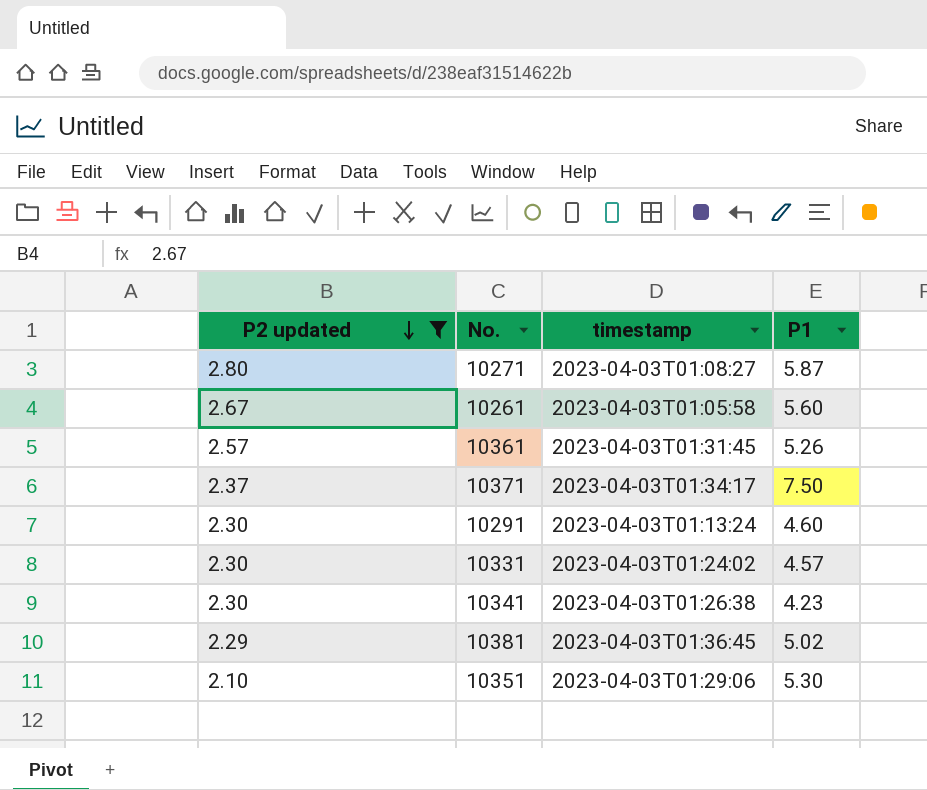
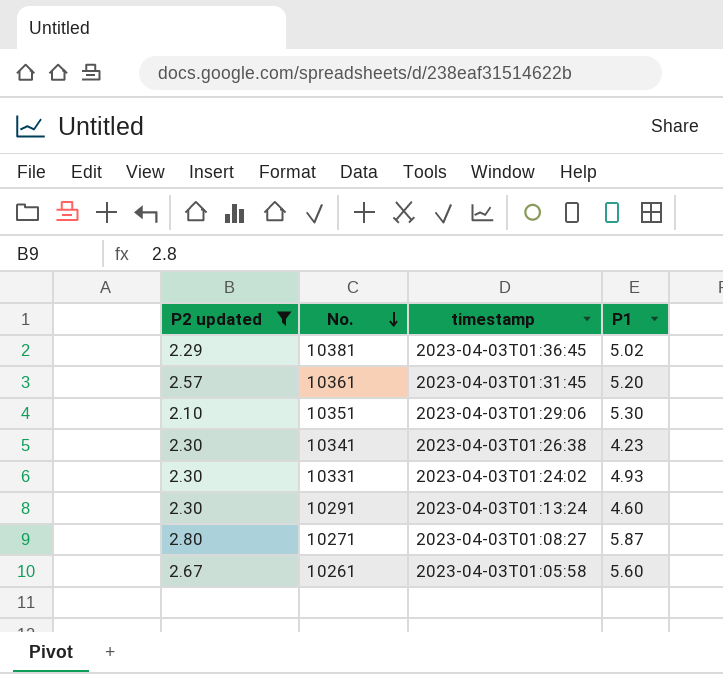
row order: P2 updated descending -> No. descending
row 10371: 2.37 | 2023-04-03T01:34:17 | 7.50 -> none
10361 | P1: 5.26 -> 5.20
10331 | P1: 4.57 -> 4.93

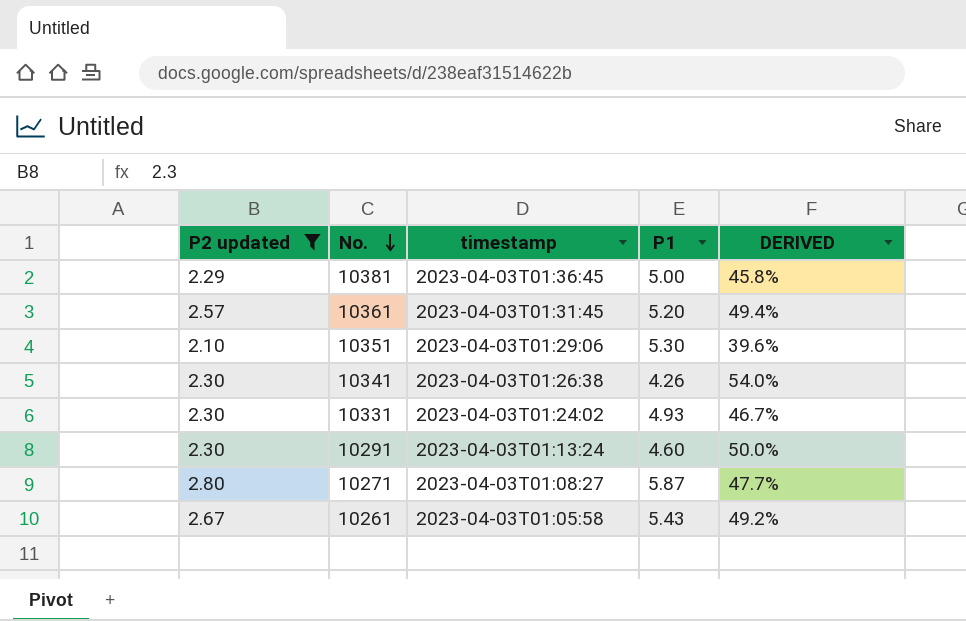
column DERIVED | formula: none -> [P2 updated] / [P1]
10381 | P1: 5.02 -> 5.00
10341 | P1: 4.23 -> 4.26
10261 | P1: 5.60 -> 5.43

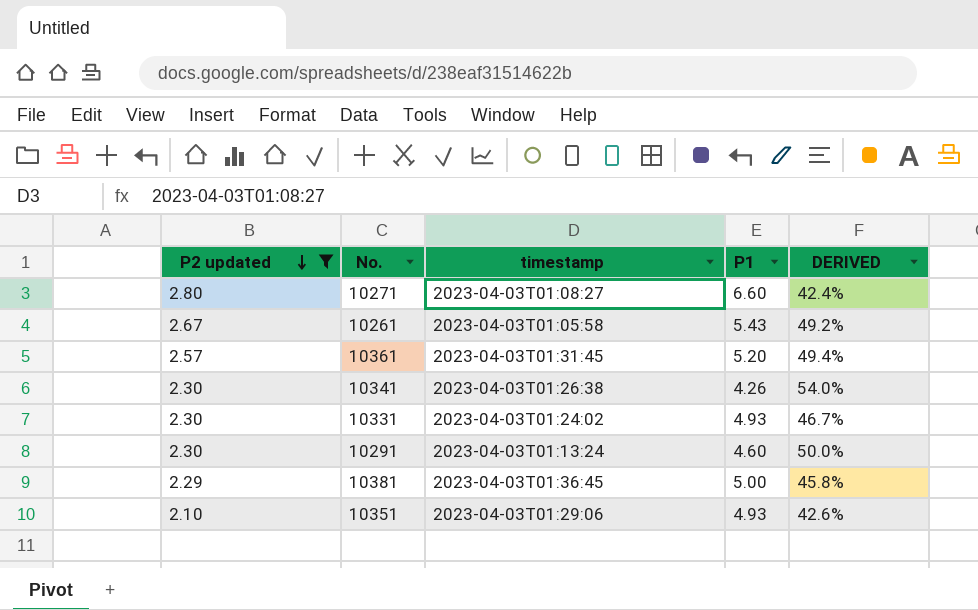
row order: No. descending -> P2 updated descending
10271 | P1: 5.87 -> 6.60
10271 | DERIVED: 47.7% -> 42.4%
10351 | P1: 5.30 -> 4.93
10351 | DERIVED: 39.6% -> 42.6%

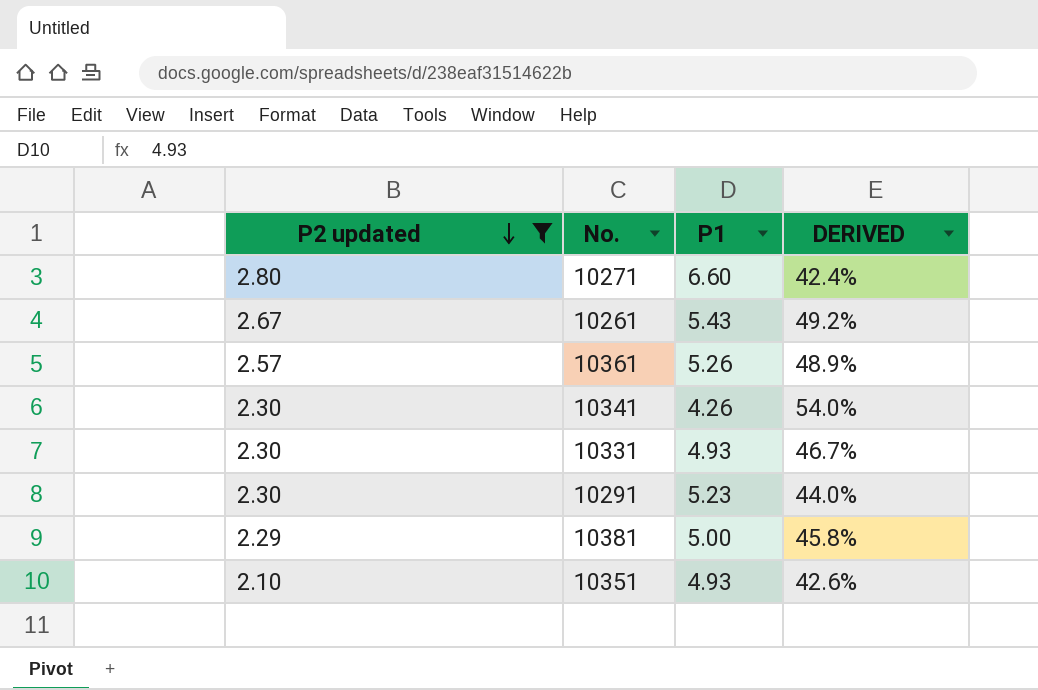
column timestamp | position: 3 -> none
10361 | P1: 5.20 -> 5.26
10361 | DERIVED: 49.4% -> 48.9%
10291 | P1: 4.60 -> 5.23
10291 | DERIVED: 50.0% -> 44.0%

